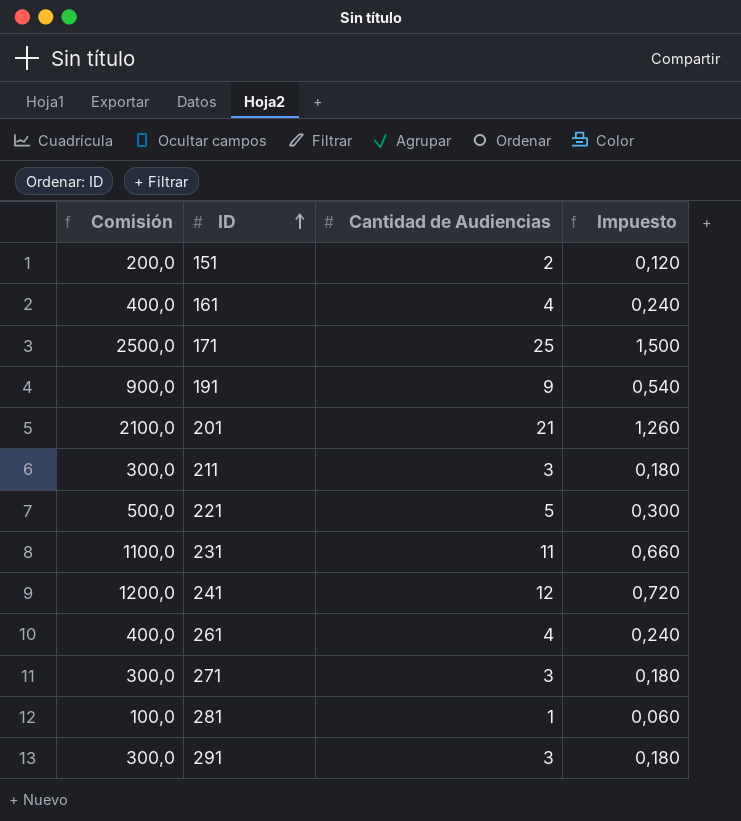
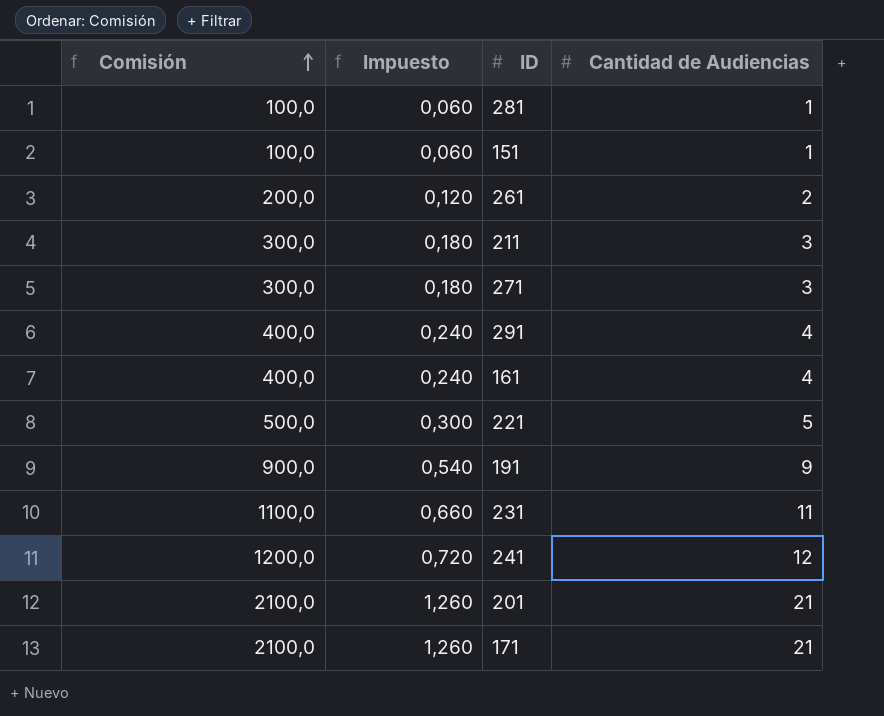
row order: ID ascending -> Comisión ascending
column Impuesto | position: 4 -> 2
151 | Comisión: 200,0 -> 100,0
151 | Impuesto: 0,120 -> 0,060
151 | Cantidad de Audiencias: 2 -> 1
261 | Comisión: 400,0 -> 200,0
261 | Impuesto: 0,240 -> 0,120
261 | Cantidad de Audiencias: 4 -> 2
291 | Comisión: 300,0 -> 400,0
291 | Impuesto: 0,180 -> 0,240
291 | Cantidad de Audiencias: 3 -> 4
171 | Comisión: 2500,0 -> 2100,0
171 | Impuesto: 1,500 -> 1,260
171 | Cantidad de Audiencias: 25 -> 21

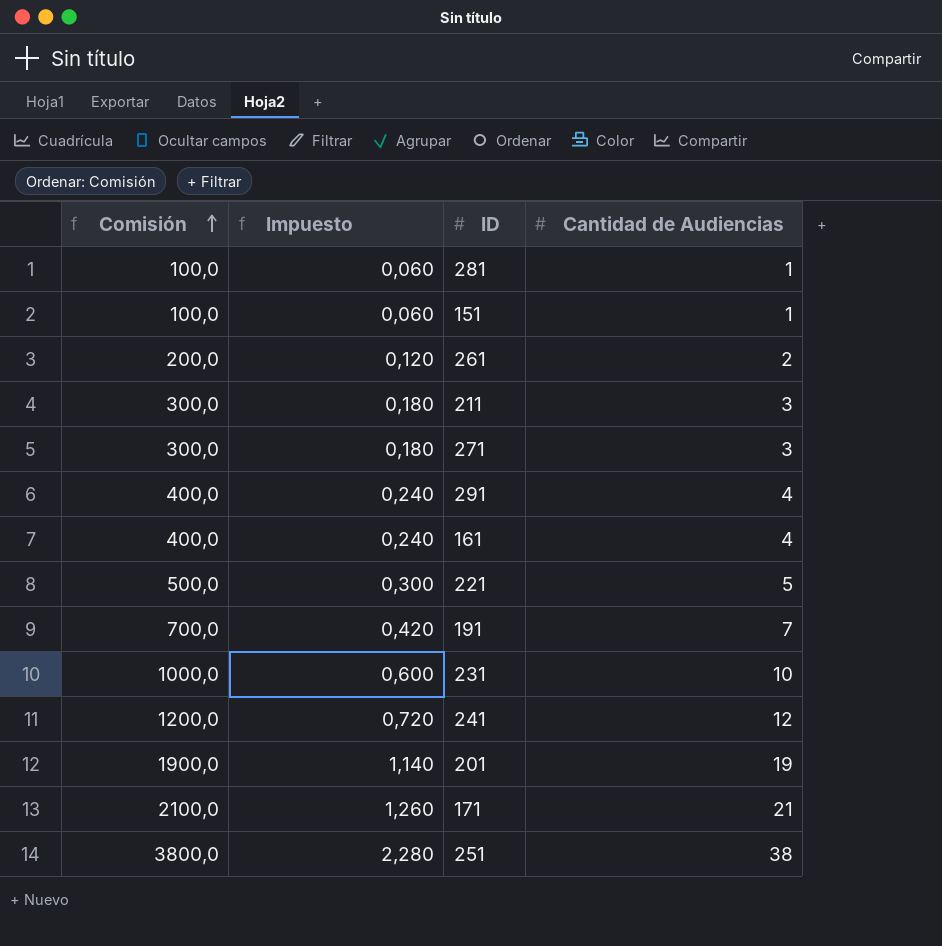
191 | Comisión: 900,0 -> 700,0
191 | Impuesto: 0,540 -> 0,420
191 | Cantidad de Audiencias: 9 -> 7
231 | Comisión: 1100,0 -> 1000,0
231 | Impuesto: 0,660 -> 0,600
231 | Cantidad de Audiencias: 11 -> 10
201 | Comisión: 2100,0 -> 1900,0
201 | Impuesto: 1,260 -> 1,140
201 | Cantidad de Audiencias: 21 -> 19
row 251: none -> 3800,0 | 2,280 | 38

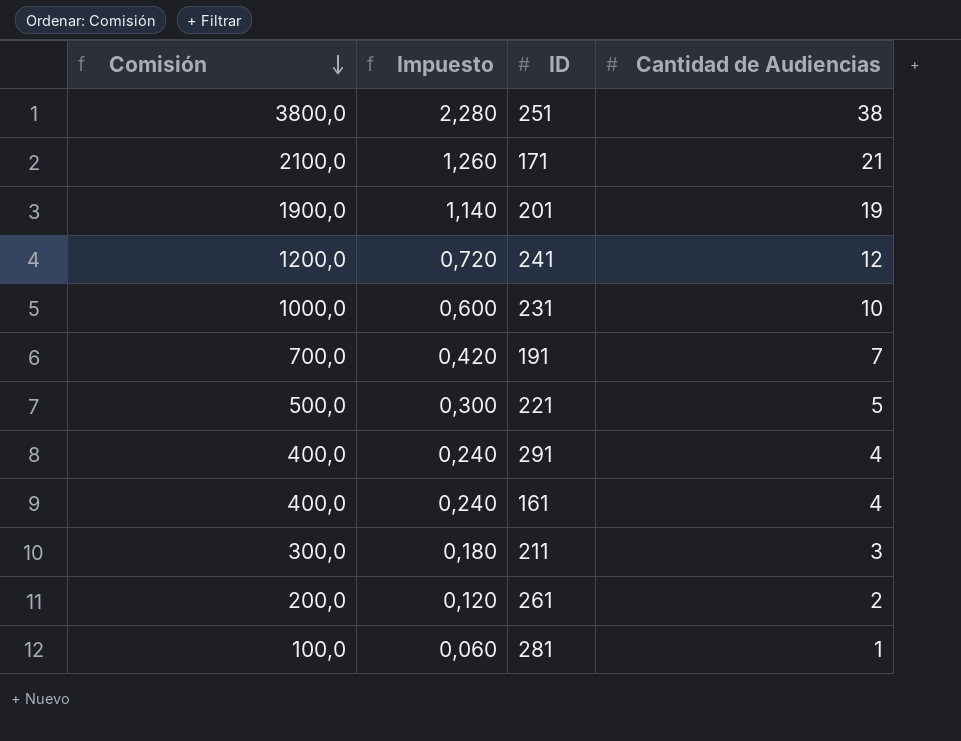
row order: Comisión ascending -> Comisión descending
row 151: 100,0 | 0,060 | 1 -> none
row 271: 300,0 | 0,180 | 3 -> none

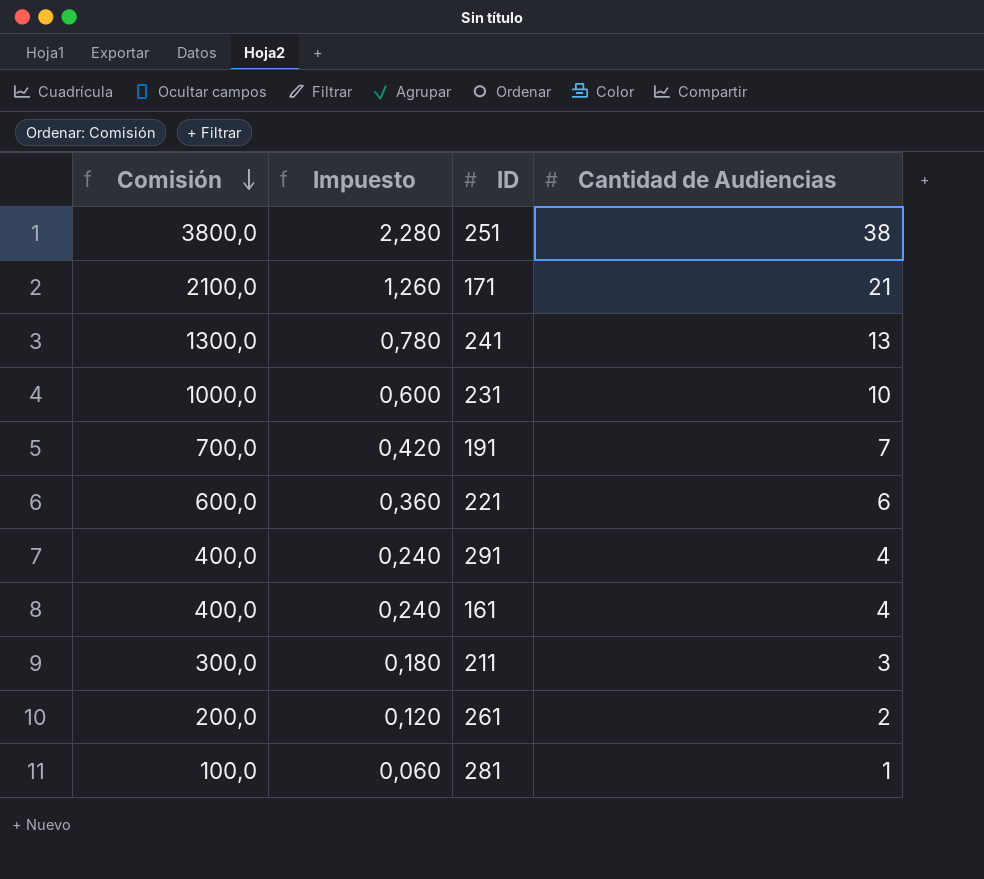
row 201: 1900,0 | 1,140 | 19 -> none
241 | Comisión: 1200,0 -> 1300,0
241 | Impuesto: 0,720 -> 0,780
241 | Cantidad de Audiencias: 12 -> 13
221 | Comisión: 500,0 -> 600,0
221 | Impuesto: 0,300 -> 0,360
221 | Cantidad de Audiencias: 5 -> 6

